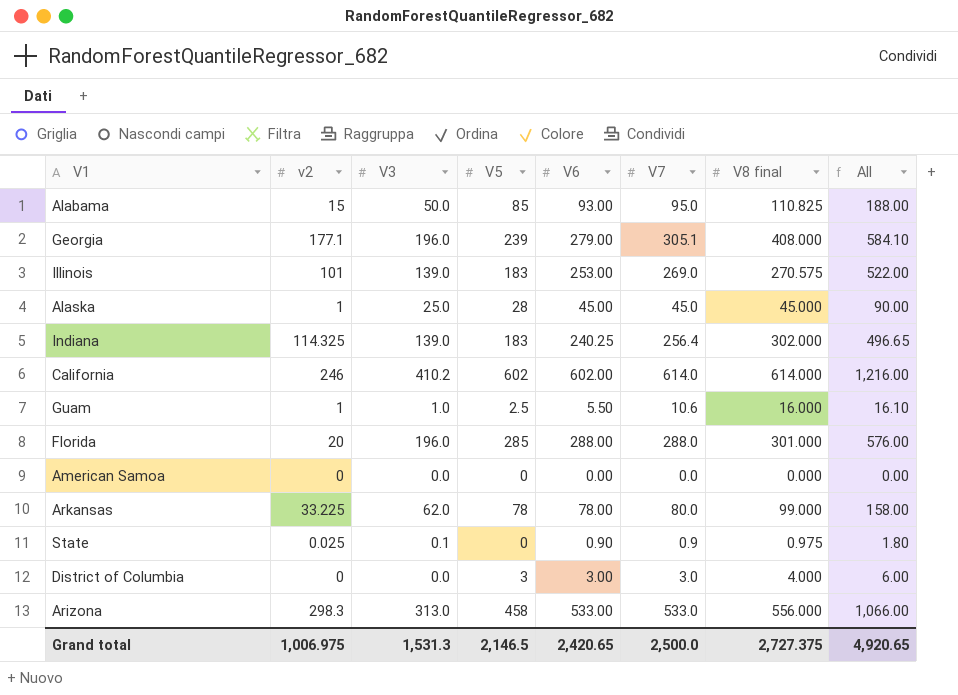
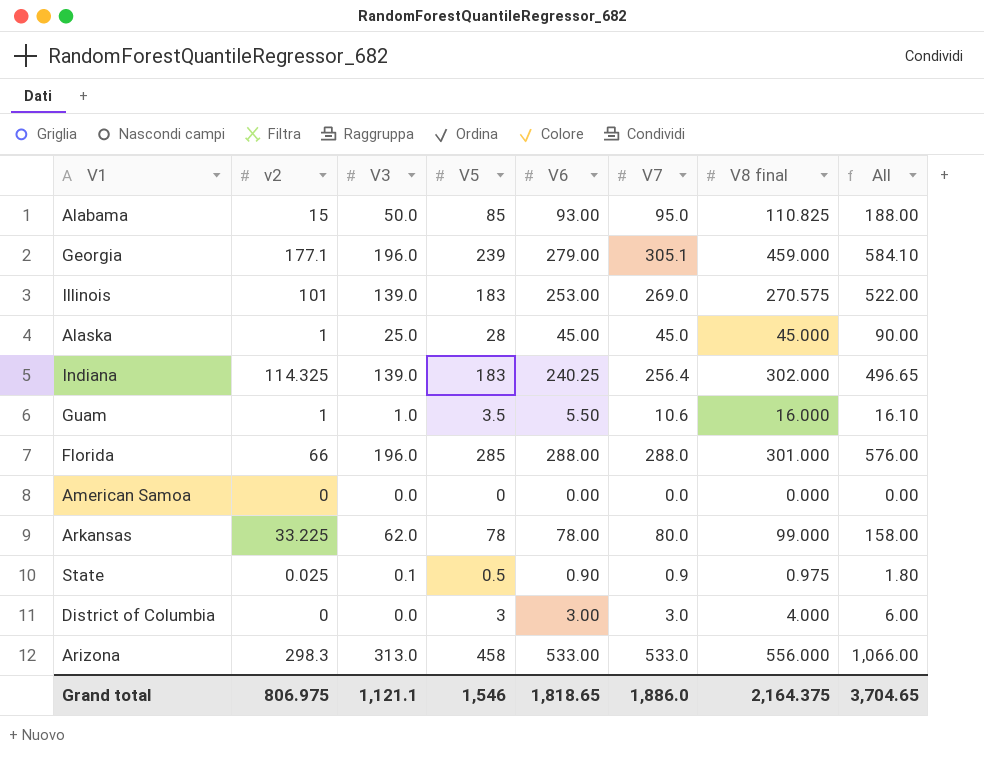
row California: 246 | 410.2 | 602 | 602.00 | 614.0 | 614.000 | 1,216.00 -> none
Georgia | V8 final: 408.000 -> 459.000
Guam | V5: 2.5 -> 3.5
Florida | v2: 20 -> 66
State | V5: 0 -> 0.5
Grand total | v2: 1,006.975 -> 806.975
Grand total | V3: 1,531.3 -> 1,121.1
Grand total | V5: 2,146.5 -> 1,546
Grand total | V6: 2,420.65 -> 1,818.65
Grand total | V7: 2,500.0 -> 1,886.0
Grand total | V8 final: 2,727.375 -> 2,164.375
Grand total | All: 4,920.65 -> 3,704.65

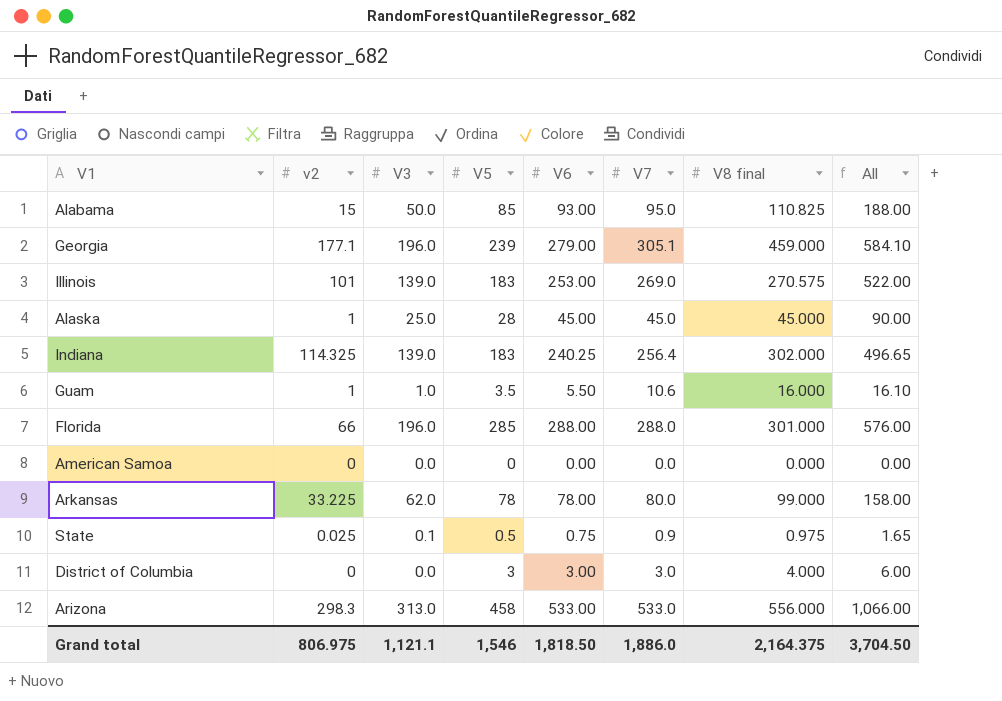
State | V6: 0.90 -> 0.75
State | All: 1.80 -> 1.65
Grand total | V6: 1,818.65 -> 1,818.50
Grand total | All: 3,704.65 -> 3,704.50

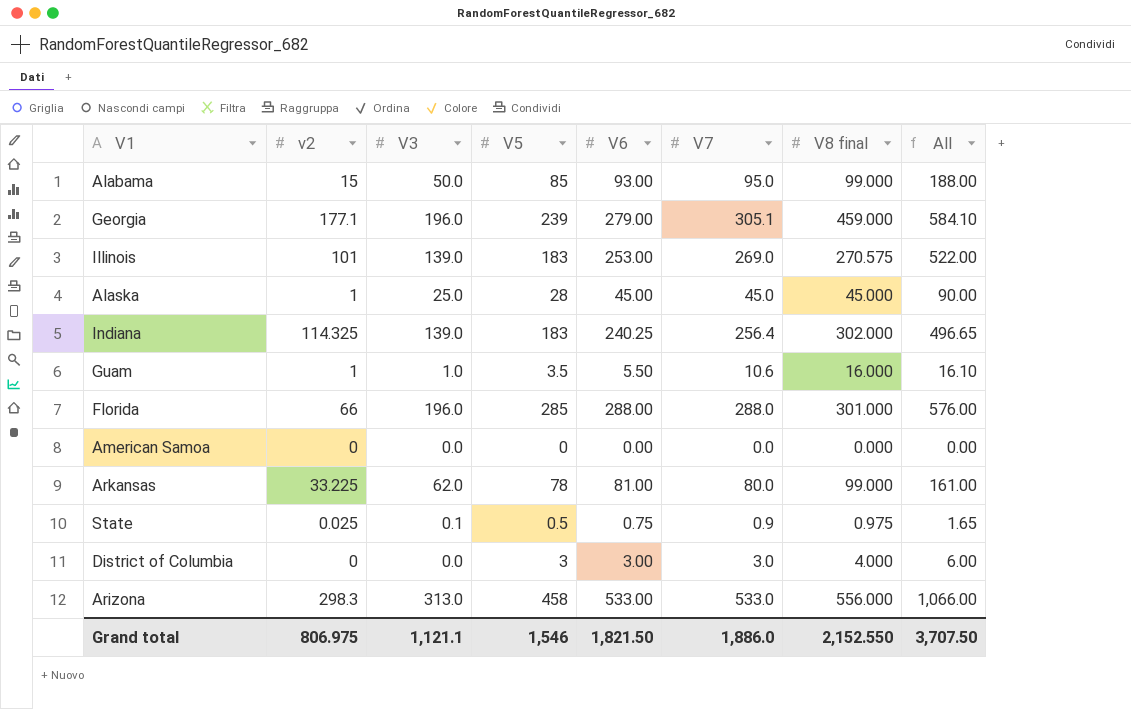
Alabama | V8 final: 110.825 -> 99.000
Arkansas | V6: 78.00 -> 81.00
Arkansas | All: 158.00 -> 161.00
Grand total | V6: 1,818.50 -> 1,821.50
Grand total | V8 final: 2,164.375 -> 2,152.550
Grand total | All: 3,704.50 -> 3,707.50

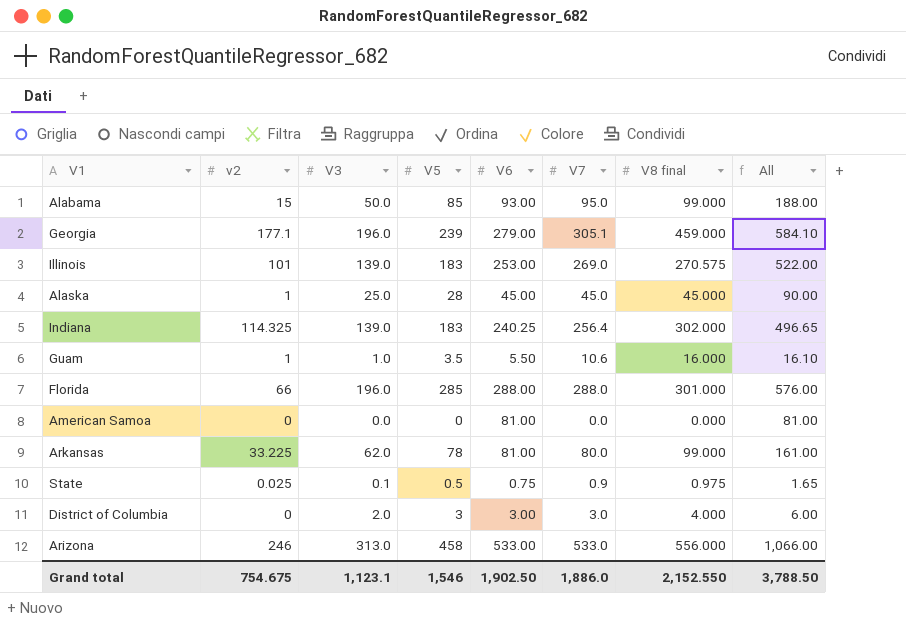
American Samoa | V6: 0.00 -> 81.00
American Samoa | All: 0.00 -> 81.00
District of Columbia | V3: 0.0 -> 2.0
Arizona | v2: 298.3 -> 246
Grand total | v2: 806.975 -> 754.675
Grand total | V3: 1,121.1 -> 1,123.1
Grand total | V6: 1,821.50 -> 1,902.50
Grand total | All: 3,707.50 -> 3,788.50

